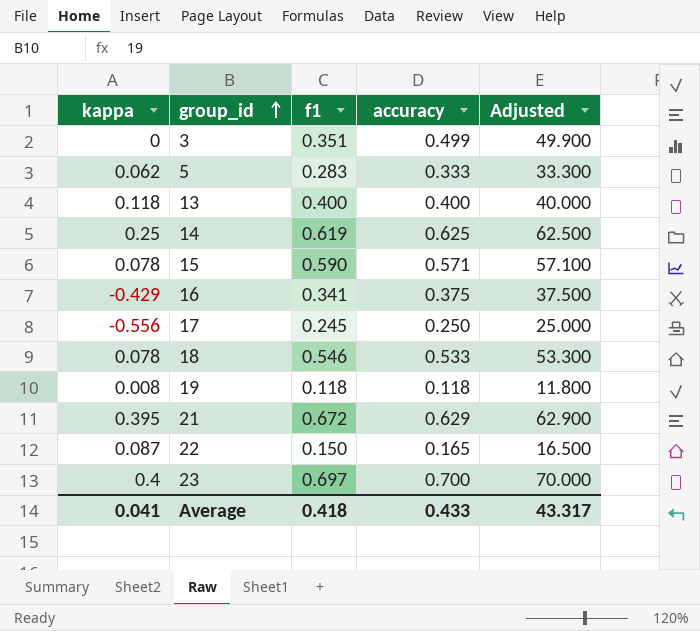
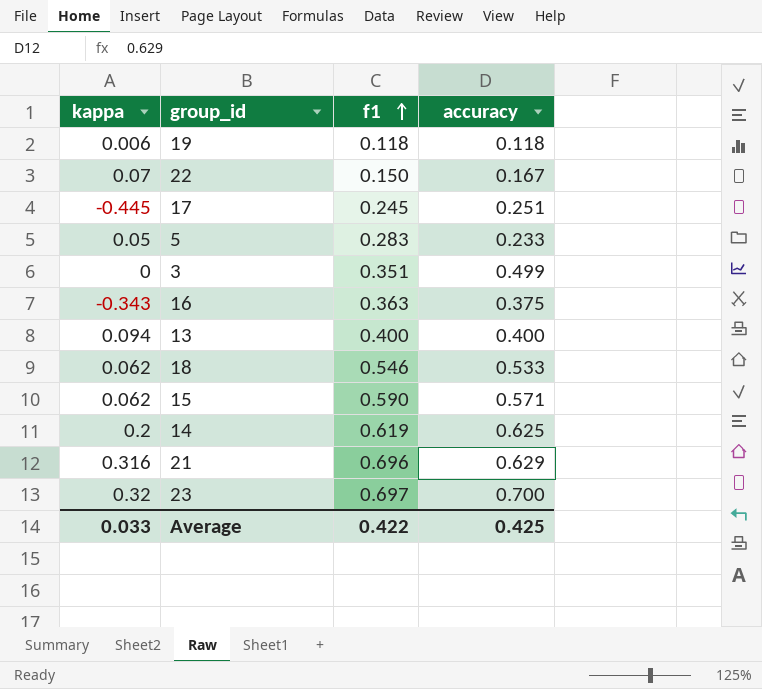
row order: group_id ascending -> f1 ascending
column Adjusted | formula: [accuracy] * 100 -> none
19 | kappa: 0.008 -> 0.006
22 | kappa: 0.087 -> 0.07
22 | accuracy: 0.165 -> 0.167
17 | kappa: -0.556 -> -0.445
17 | accuracy: 0.250 -> 0.251
5 | kappa: 0.062 -> 0.05
5 | accuracy: 0.333 -> 0.233
16 | kappa: -0.429 -> -0.343
16 | f1: 0.341 -> 0.363
13 | kappa: 0.118 -> 0.094
18 | kappa: 0.078 -> 0.062
15 | kappa: 0.078 -> 0.062
14 | kappa: 0.25 -> 0.2
21 | kappa: 0.395 -> 0.316
21 | f1: 0.672 -> 0.696
23 | kappa: 0.4 -> 0.32
Average | kappa: 0.041 -> 0.033
Average | f1: 0.418 -> 0.422
Average | accuracy: 0.433 -> 0.425

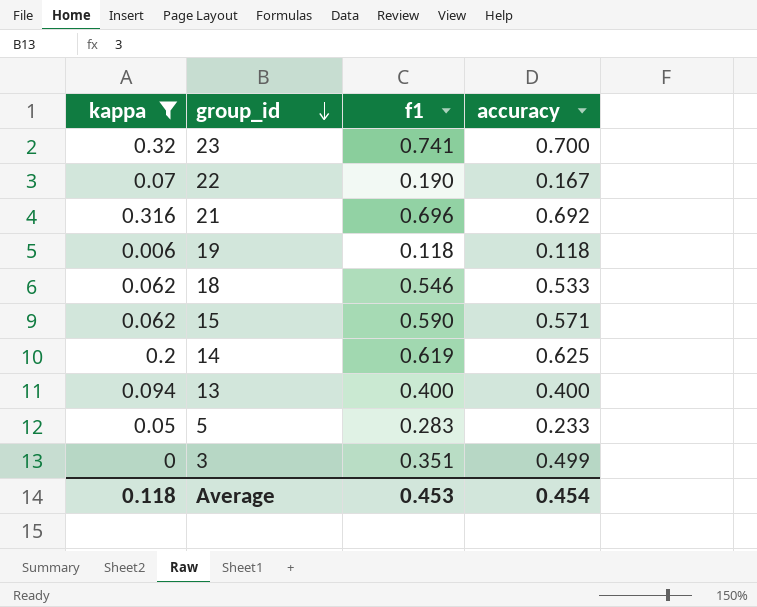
filter: none -> kappa >= 0
row order: f1 ascending -> group_id descending
23 | f1: 0.697 -> 0.741
22 | f1: 0.150 -> 0.190
21 | accuracy: 0.629 -> 0.692
Average | kappa: 0.033 -> 0.118
Average | f1: 0.422 -> 0.453
Average | accuracy: 0.425 -> 0.454

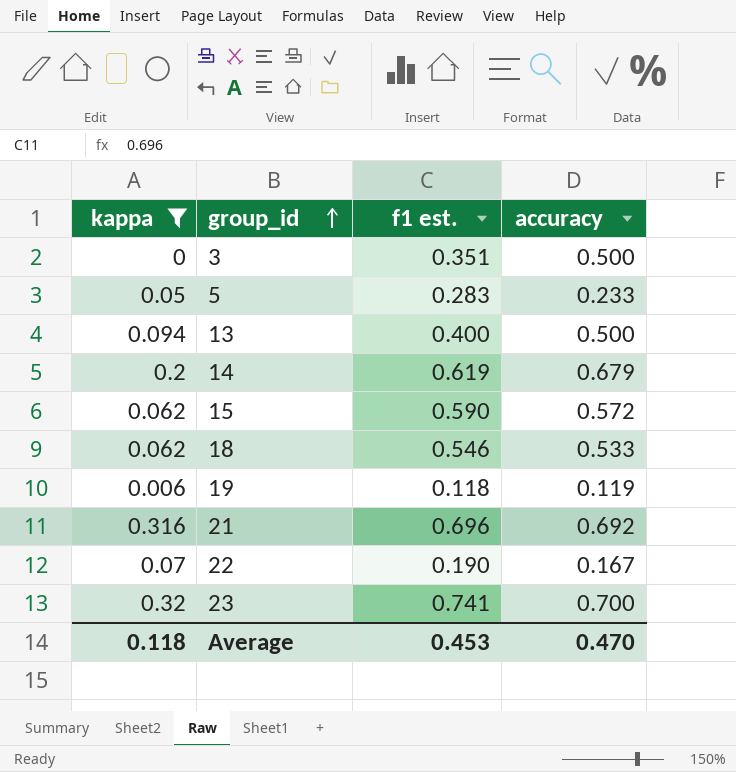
row order: group_id descending -> group_id ascending
column name: f1 -> f1 est.
3 | accuracy: 0.499 -> 0.500
13 | accuracy: 0.400 -> 0.500
14 | accuracy: 0.625 -> 0.679
15 | accuracy: 0.571 -> 0.572
19 | accuracy: 0.118 -> 0.119
Average | accuracy: 0.454 -> 0.470

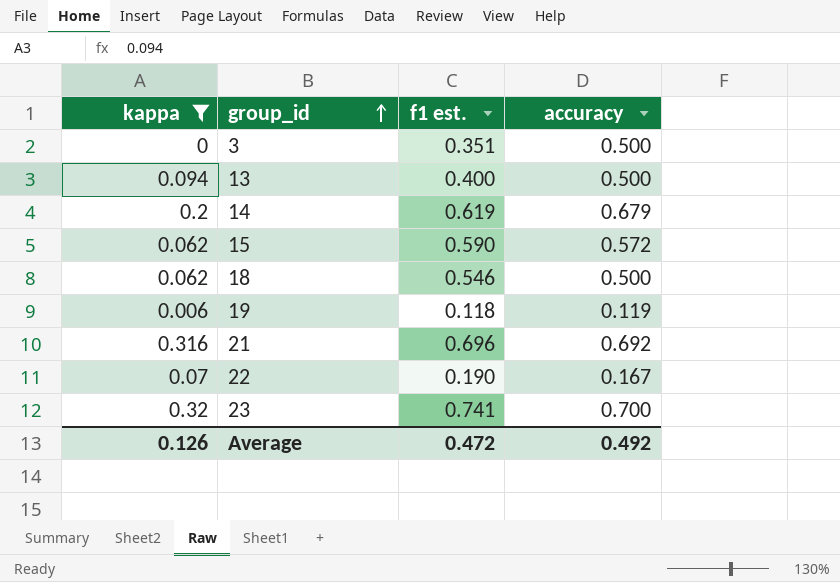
row 5: 0.05 | 0.283 | 0.233 -> none
18 | accuracy: 0.533 -> 0.500
Average | kappa: 0.118 -> 0.126
Average | f1 est.: 0.453 -> 0.472
Average | accuracy: 0.470 -> 0.492

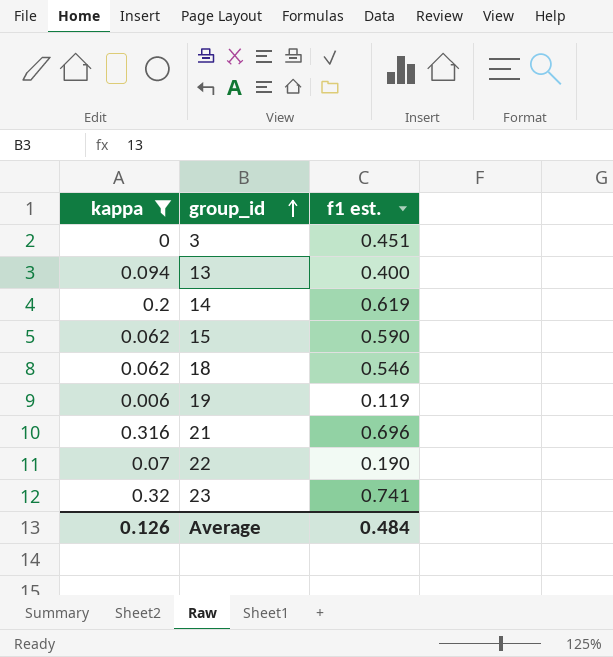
column accuracy | position: 4 -> none
3 | f1 est.: 0.351 -> 0.451
19 | f1 est.: 0.118 -> 0.119
Average | f1 est.: 0.472 -> 0.484

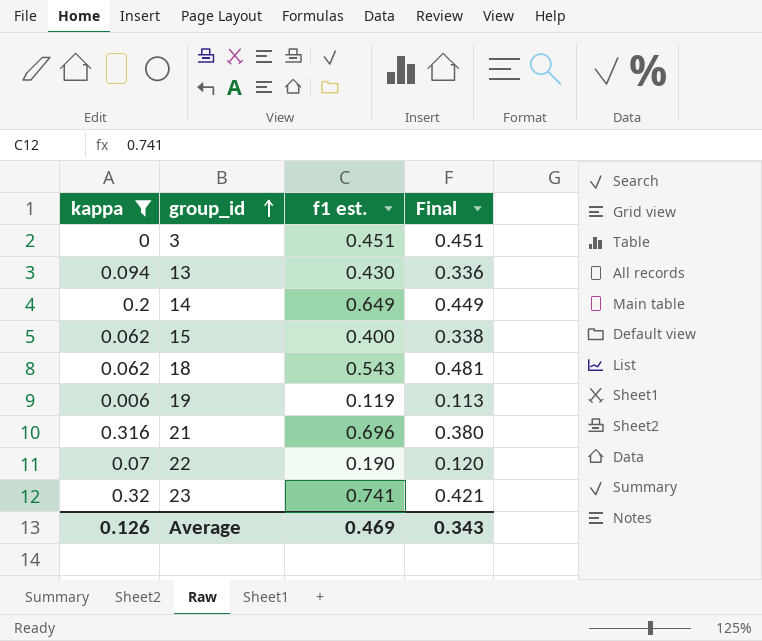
column Final | formula: none -> [f1 est.] - [kappa]
13 | f1 est.: 0.400 -> 0.430
14 | f1 est.: 0.619 -> 0.649
15 | f1 est.: 0.590 -> 0.400
18 | f1 est.: 0.546 -> 0.543
Average | f1 est.: 0.484 -> 0.469

